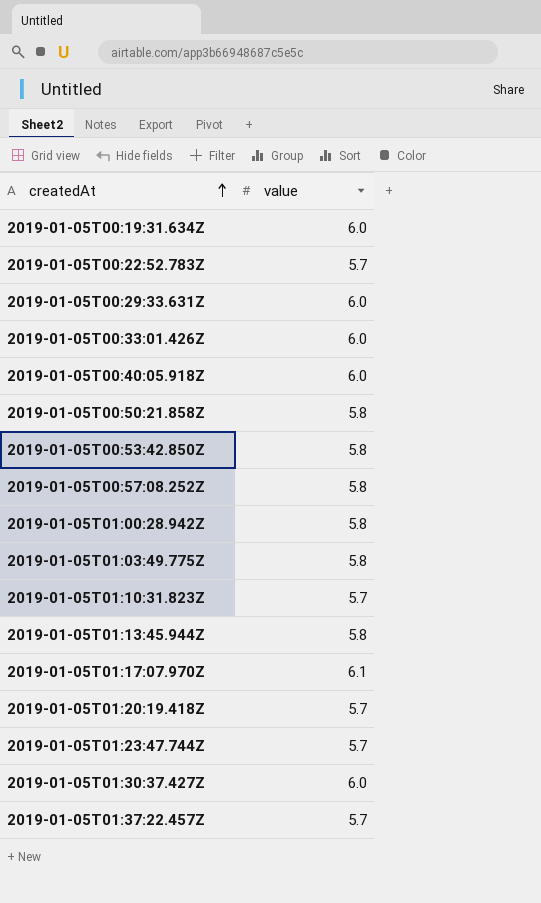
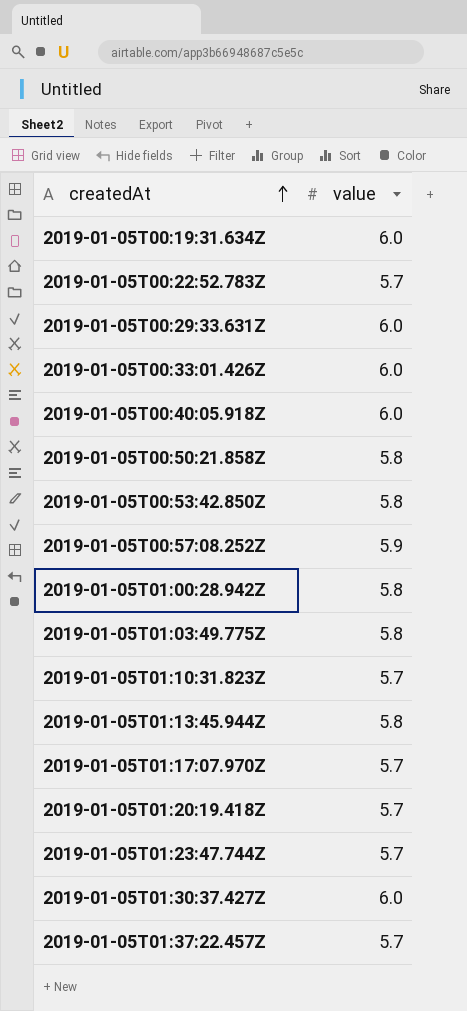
2019-01-05T00:57:08.252Z | value: 5.8 -> 5.9
2019-01-05T01:17:07.970Z | value: 6.1 -> 5.7

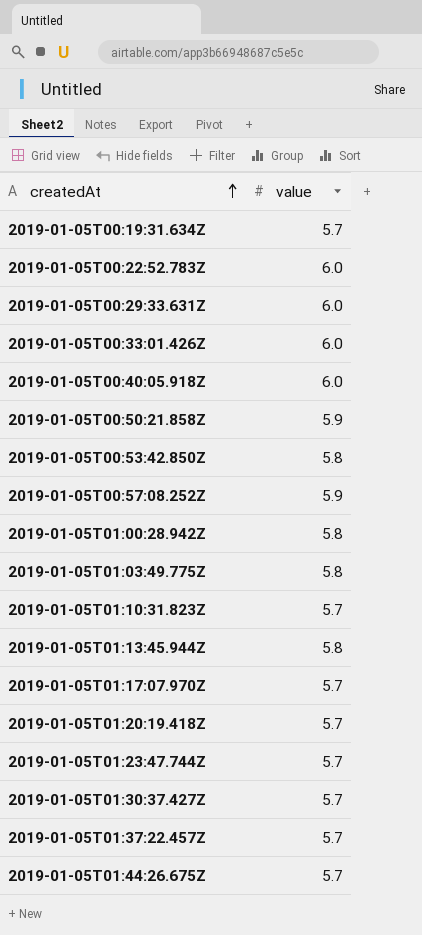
2019-01-05T00:19:31.634Z | value: 6.0 -> 5.7
2019-01-05T00:22:52.783Z | value: 5.7 -> 6.0
2019-01-05T00:50:21.858Z | value: 5.8 -> 5.9
2019-01-05T01:30:37.427Z | value: 6.0 -> 5.7
row 2019-01-05T01:44:26.675Z: none -> 5.7

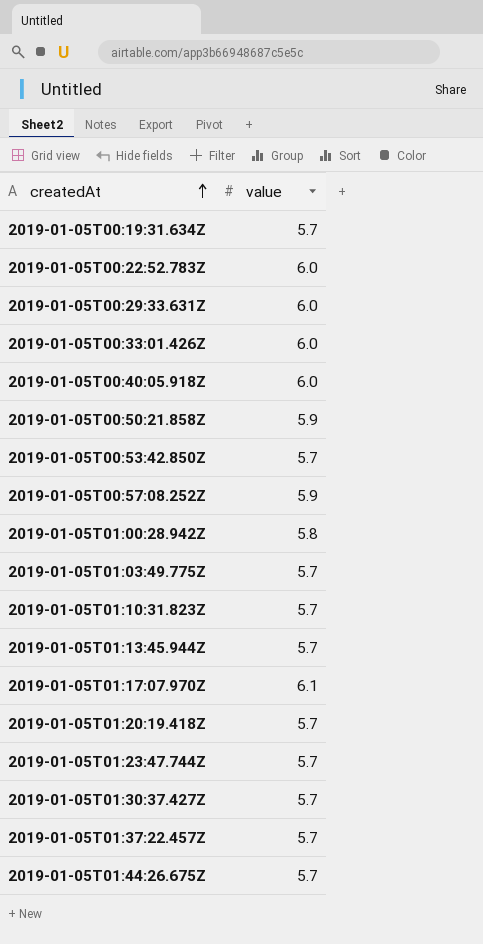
2019-01-05T00:53:42.850Z | value: 5.8 -> 5.7
2019-01-05T01:03:49.775Z | value: 5.8 -> 5.7
2019-01-05T01:13:45.944Z | value: 5.8 -> 5.7
2019-01-05T01:17:07.970Z | value: 5.7 -> 6.1

